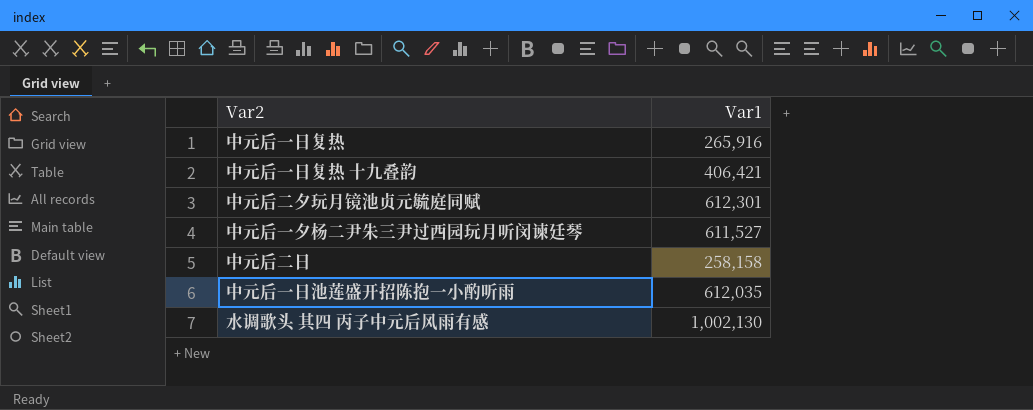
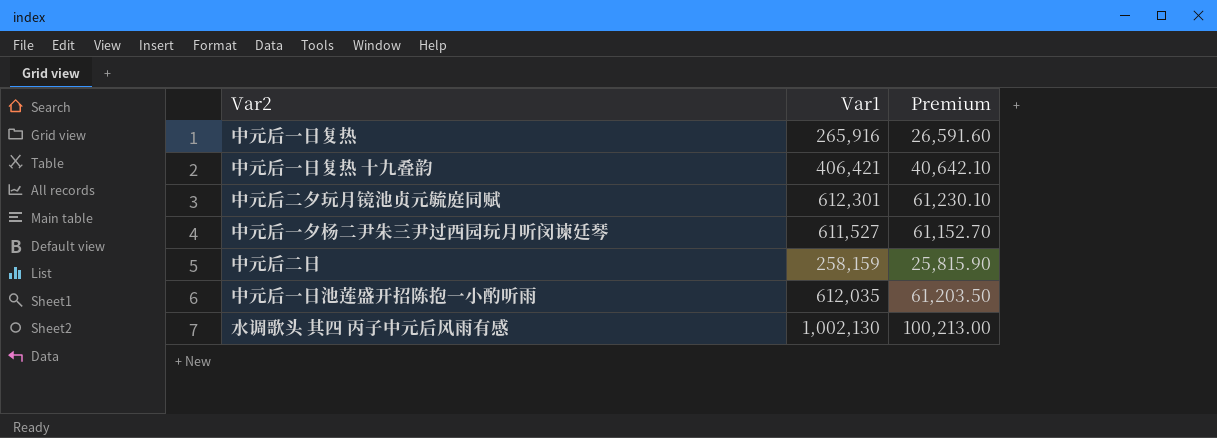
column Premium | formula: none -> [Var1] * 0.1
中元后二日 | Var1: 258,158 -> 258,159

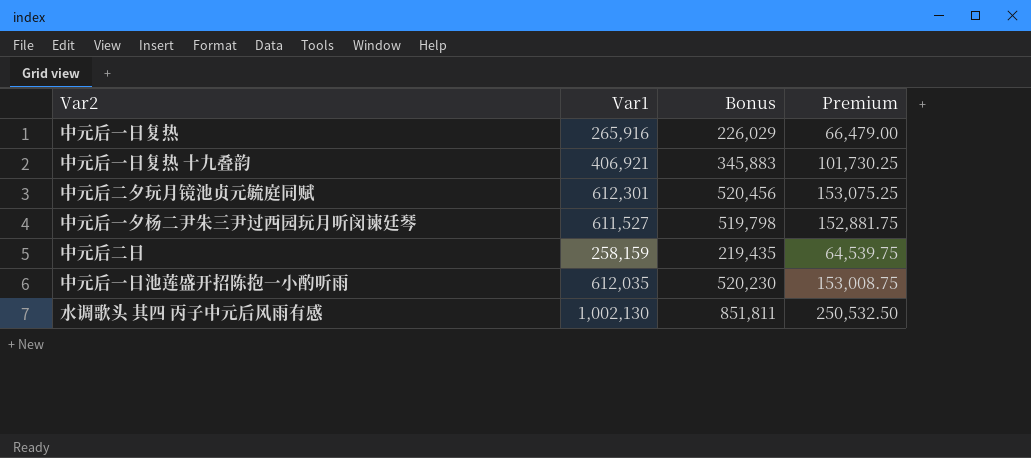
column Bonus | formula: none -> [Var1] * 0.85
column Premium | formula: [Var1] * 0.1 -> [Var1] * 0.25
中元后一日复热 十九叠韵 | Var1: 406,421 -> 406,921

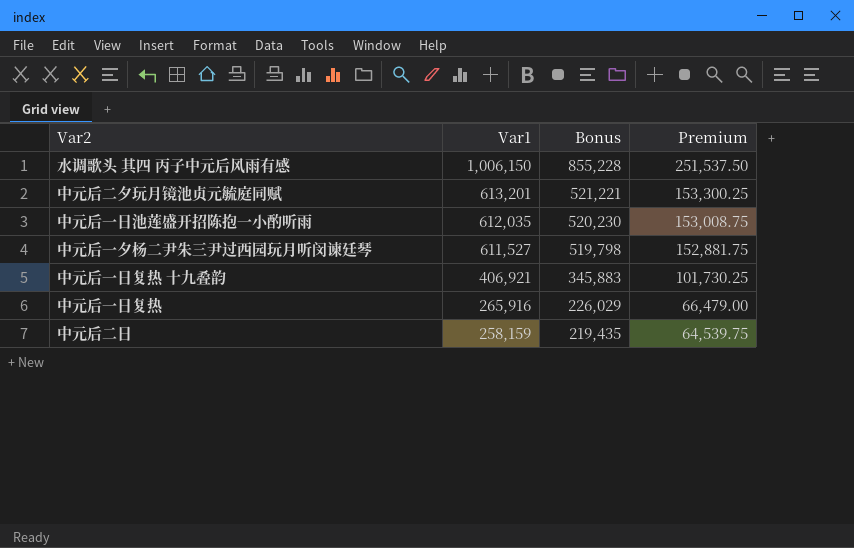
row order: none -> Var1 descending
水调歌头 其四 丙子中元后风雨有感 | Var1: 1,002,130 -> 1,006,150
水调歌头 其四 丙子中元后风雨有感 | Bonus: 851,811 -> 855,228
水调歌头 其四 丙子中元后风雨有感 | Premium: 250,532.50 -> 251,537.50
中元后二夕玩月镜池贞元毓庭同赋 | Var1: 612,301 -> 613,201
中元后二夕玩月镜池贞元毓庭同赋 | Bonus: 520,456 -> 521,221
中元后二夕玩月镜池贞元毓庭同赋 | Premium: 153,075.25 -> 153,300.25

